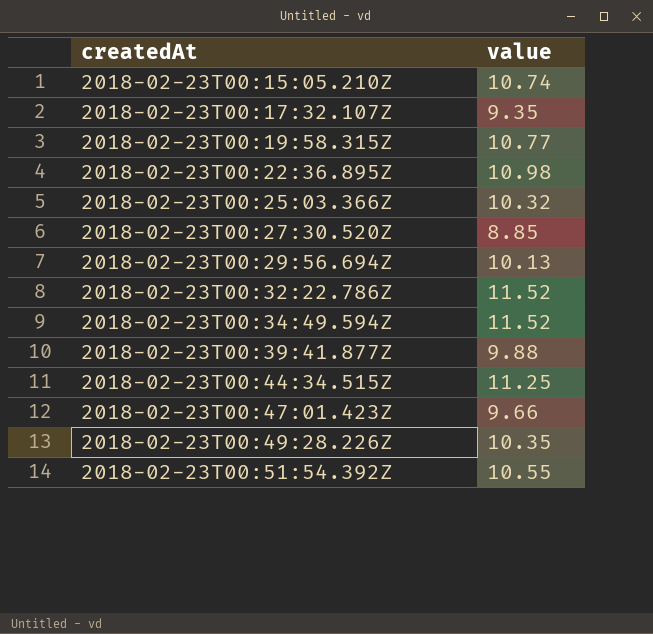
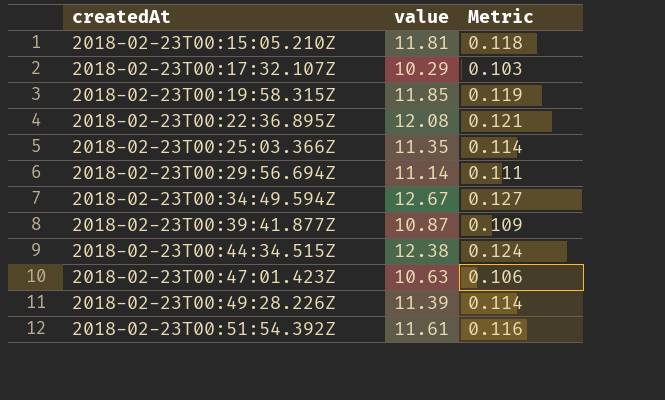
column Metric | formula: none -> [value] * 0.01
row 2018-02-23T00:27:30.520Z: 8.85 -> none
row 2018-02-23T00:32:22.786Z: 11.52 -> none
2018-02-23T00:15:05.210Z | value: 10.74 -> 11.81
2018-02-23T00:17:32.107Z | value: 9.35 -> 10.29
2018-02-23T00:19:58.315Z | value: 10.77 -> 11.85
2018-02-23T00:22:36.895Z | value: 10.98 -> 12.08
2018-02-23T00:25:03.366Z | value: 10.32 -> 11.35
2018-02-23T00:29:56.694Z | value: 10.13 -> 11.14
2018-02-23T00:34:49.594Z | value: 11.52 -> 12.67
2018-02-23T00:39:41.877Z | value: 9.88 -> 10.87
2018-02-23T00:44:34.515Z | value: 11.25 -> 12.38
2018-02-23T00:47:01.423Z | value: 9.66 -> 10.63
2018-02-23T00:49:28.226Z | value: 10.35 -> 11.39
2018-02-23T00:51:54.392Z | value: 10.55 -> 11.61

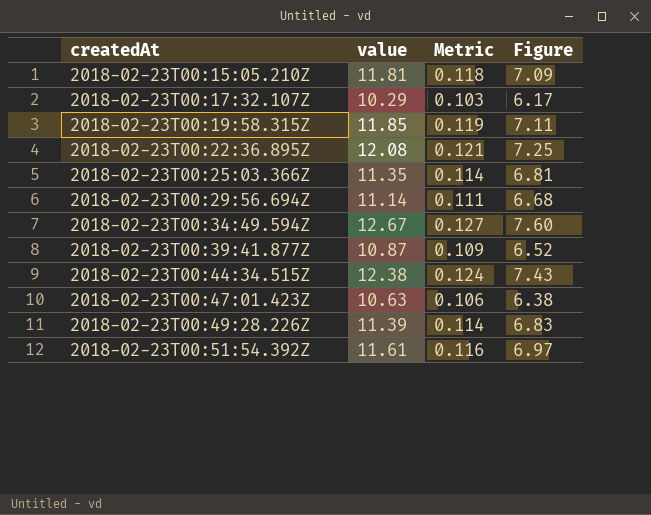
column Figure | formula: none -> [value] * 0.6

